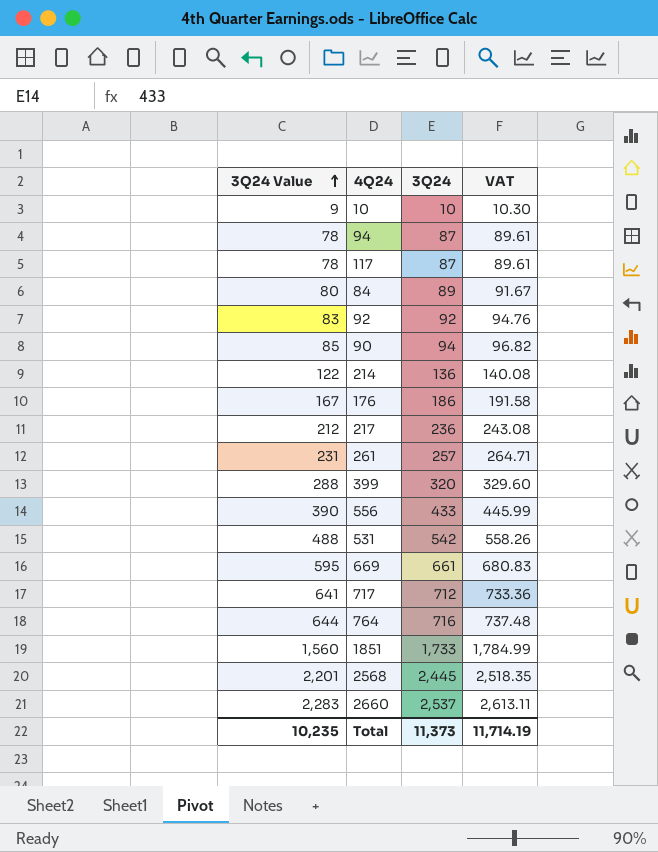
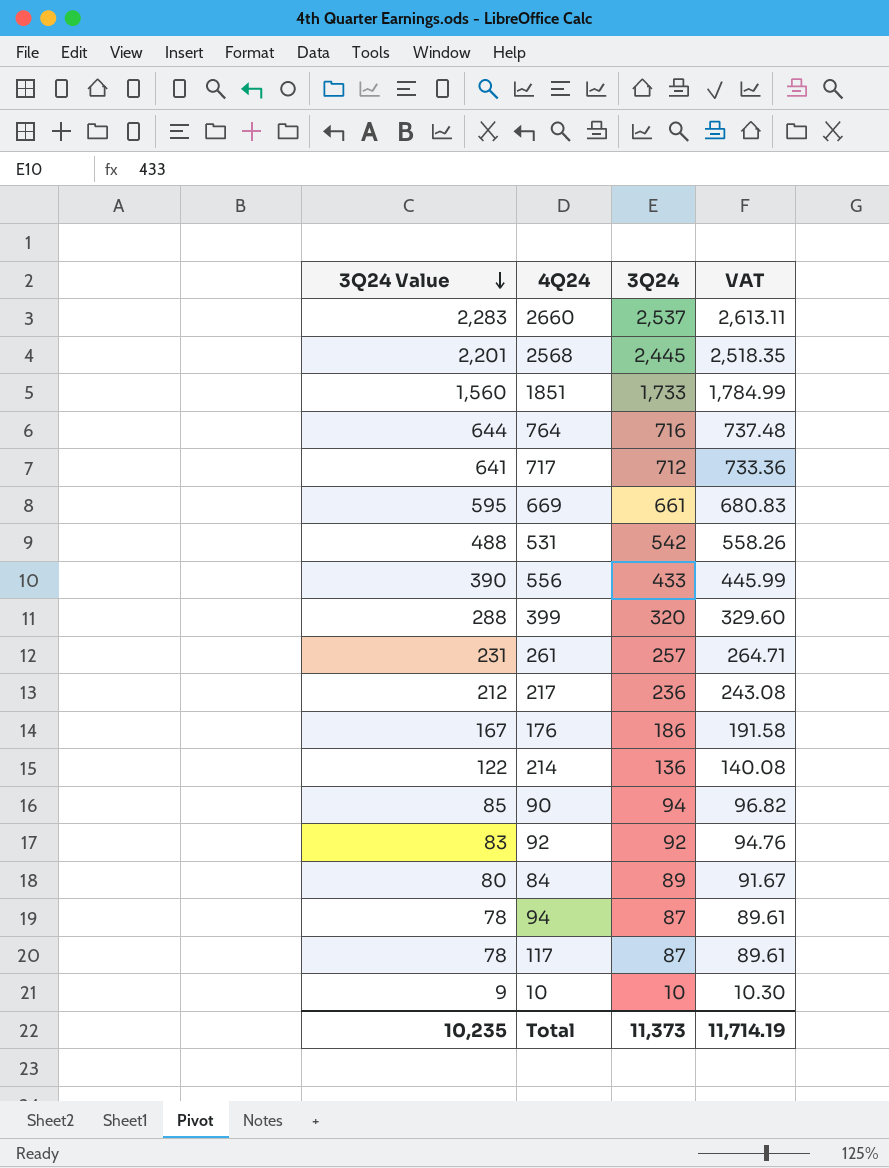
row order: 3Q24 Value ascending -> 3Q24 Value descending

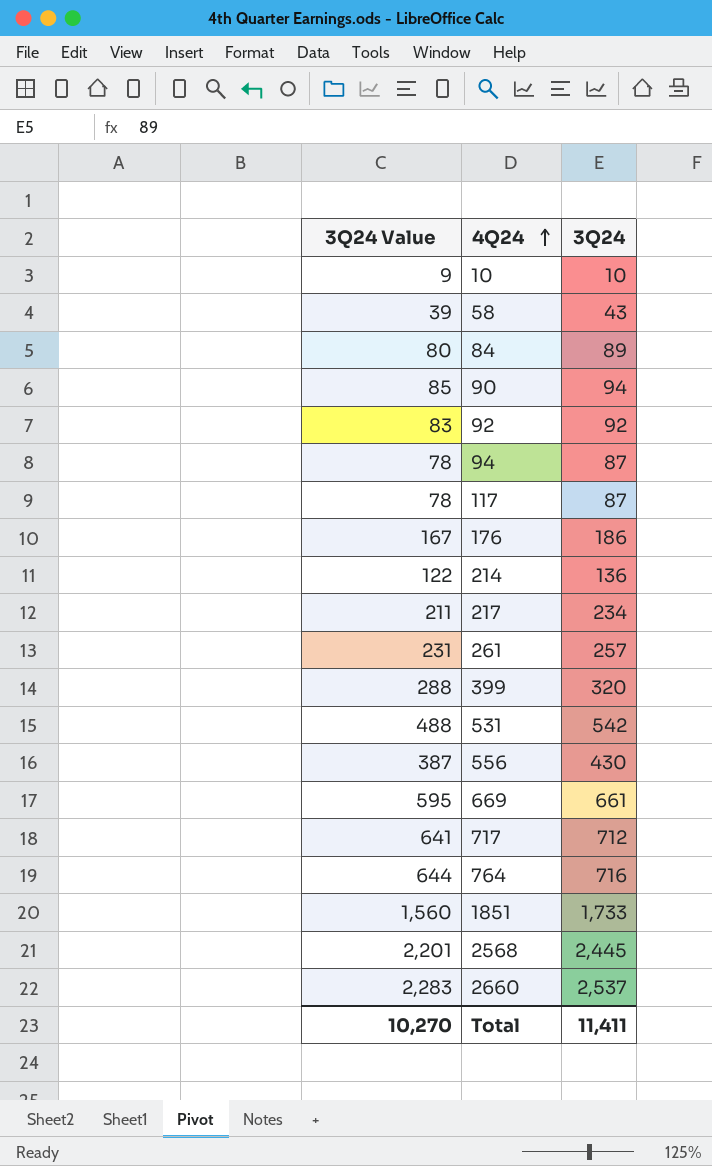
row order: 3Q24 Value descending -> 4Q24 ascending
column VAT | formula: [3Q24] * 1.03 -> none
row 58: none -> 39 | 43
217 | 3Q24 Value: 212 -> 211
217 | 3Q24: 236 -> 234
556 | 3Q24 Value: 390 -> 387
556 | 3Q24: 433 -> 430
Total | 3Q24 Value: 10,235 -> 10,270
Total | 3Q24: 11,373 -> 11,411

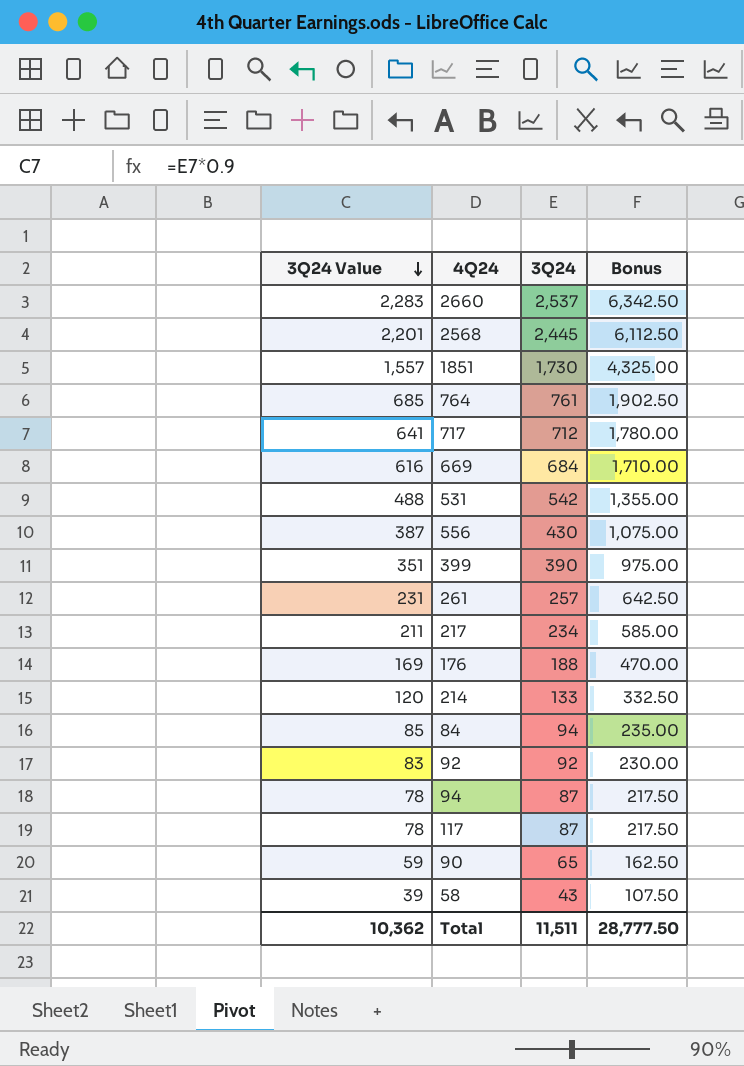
row order: 4Q24 ascending -> 3Q24 Value descending
column Bonus | formula: none -> [3Q24] * 2.5
row 10: 9 | 10 -> none
1851 | 3Q24 Value: 1,560 -> 1,557
1851 | 3Q24: 1,733 -> 1,730
764 | 3Q24 Value: 644 -> 685
764 | 3Q24: 716 -> 761
669 | 3Q24 Value: 595 -> 616
669 | 3Q24: 661 -> 684
399 | 3Q24 Value: 288 -> 351
399 | 3Q24: 320 -> 390
176 | 3Q24 Value: 167 -> 169
176 | 3Q24: 186 -> 188
214 | 3Q24 Value: 122 -> 120
214 | 3Q24: 136 -> 133
84 | 3Q24 Value: 80 -> 85
84 | 3Q24: 89 -> 94
90 | 3Q24 Value: 85 -> 59
90 | 3Q24: 94 -> 65
Total | 3Q24 Value: 10,270 -> 10,362
Total | 3Q24: 11,411 -> 11,511

